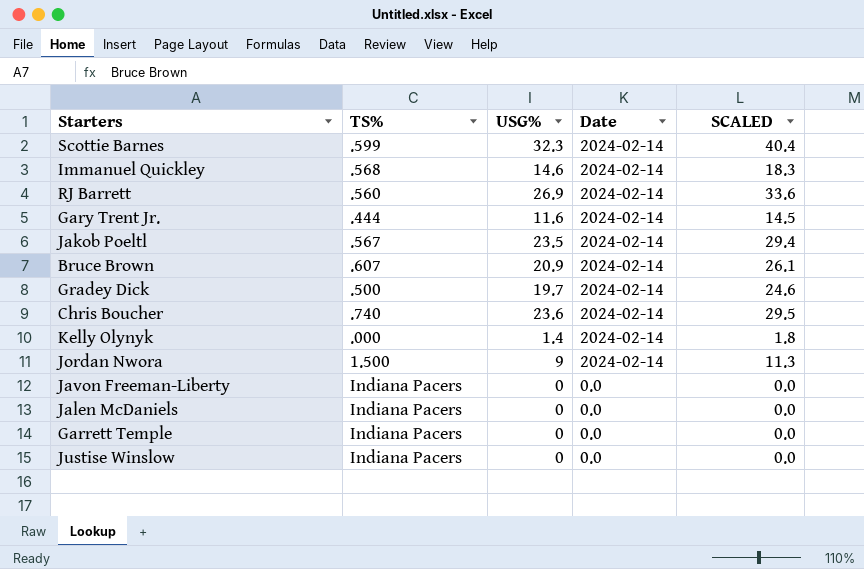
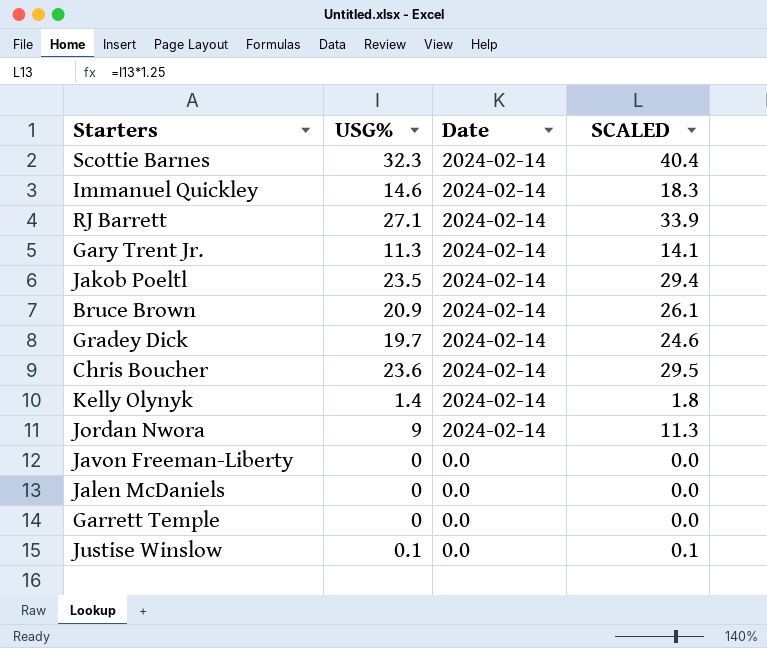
column TS% | position: 2 -> none
RJ Barrett | USG%: 26.9 -> 27.1
RJ Barrett | SCALED: 33.6 -> 33.9
Gary Trent Jr. | USG%: 11.6 -> 11.3
Gary Trent Jr. | SCALED: 14.5 -> 14.1
Justise Winslow | USG%: 0 -> 0.1
Justise Winslow | SCALED: 0.0 -> 0.1

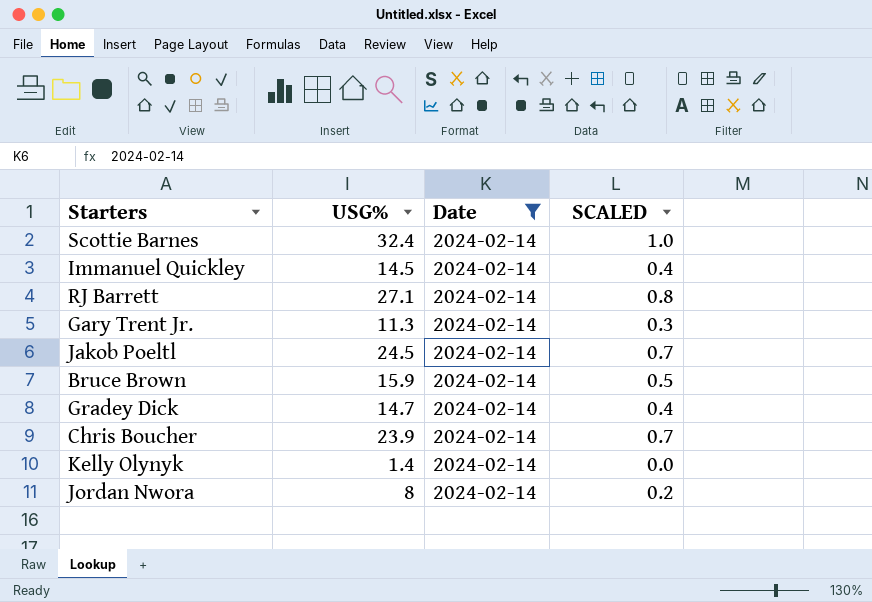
filter: none -> Date = 2024-02-14
column SCALED | formula: [USG%] * 1.25 -> [USG%] * 0.03
Scottie Barnes | USG%: 32.3 -> 32.4
Immanuel Quickley | USG%: 14.6 -> 14.5
Jakob Poeltl | USG%: 23.5 -> 24.5
Bruce Brown | USG%: 20.9 -> 15.9
Gradey Dick | USG%: 19.7 -> 14.7
Chris Boucher | USG%: 23.6 -> 23.9
Jordan Nwora | USG%: 9 -> 8

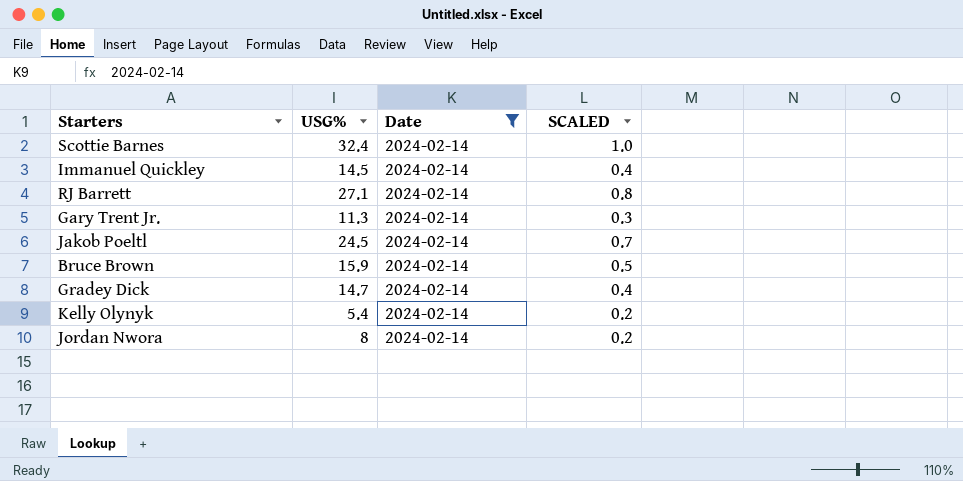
row Chris Boucher: 23.9 | 2024-02-14 | 0.7 -> none
Kelly Olynyk | USG%: 1.4 -> 5.4
Kelly Olynyk | SCALED: 0.0 -> 0.2

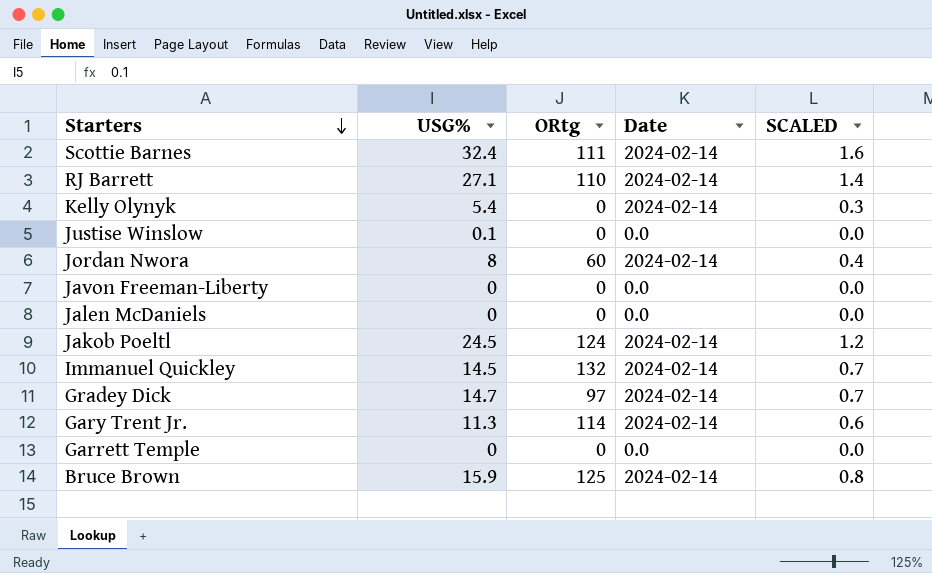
filter: Date = 2024-02-14 -> none
row order: none -> Starters descending
column ORtg | position: none -> 3
column SCALED | formula: [USG%] * 0.03 -> [USG%] * 0.05

